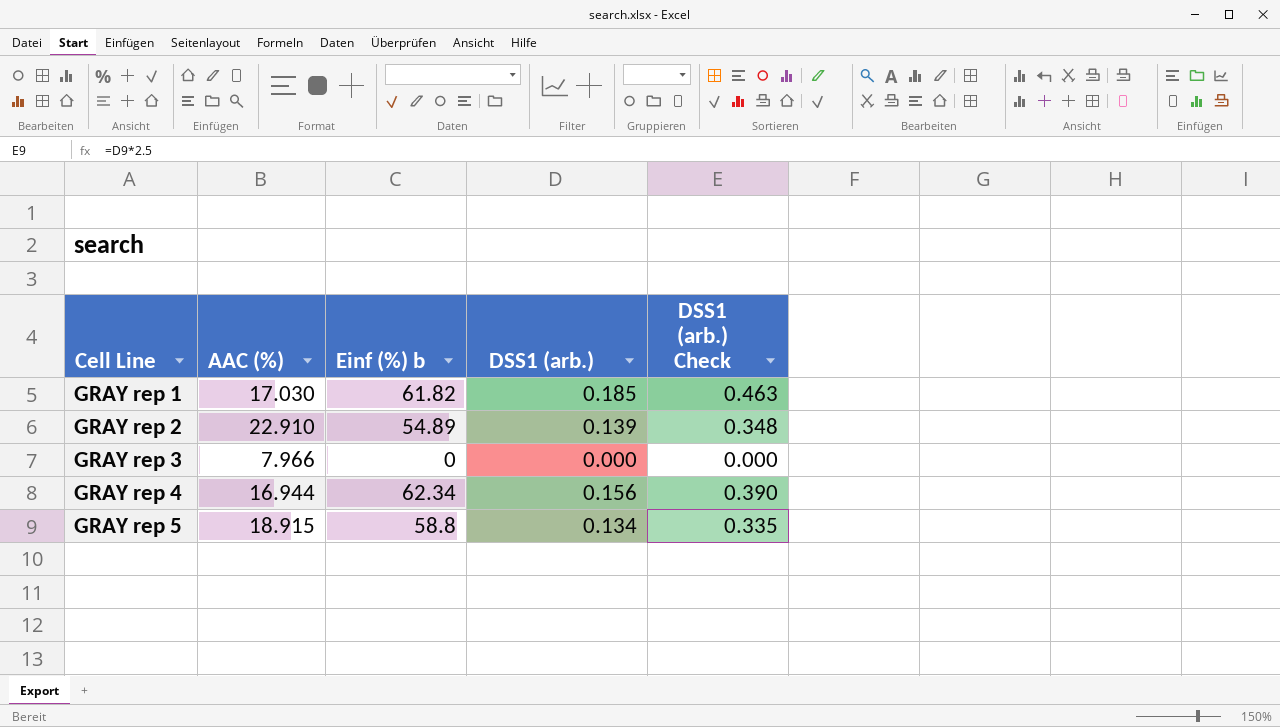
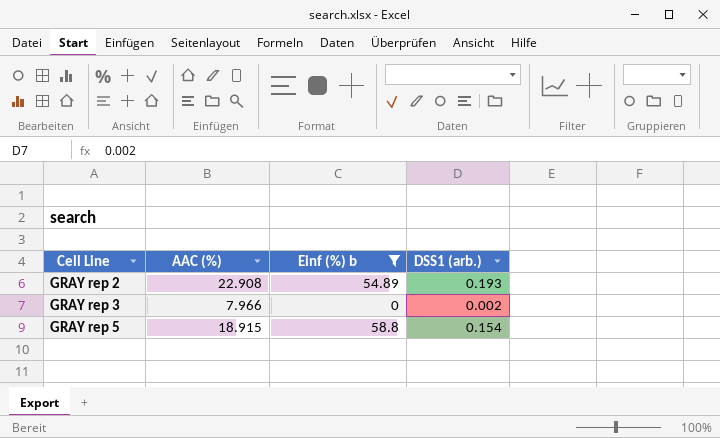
filter: none -> Einf (%) b <= 58.8
column DSS1 (arb.) Check | formula: [DSS1 (arb.)] * 2.5 -> none
GRAY rep 2 | AAC (%): 22.910 -> 22.908
GRAY rep 2 | DSS1 (arb.): 0.139 -> 0.193
GRAY rep 3 | DSS1 (arb.): 0.000 -> 0.002
GRAY rep 5 | DSS1 (arb.): 0.134 -> 0.154

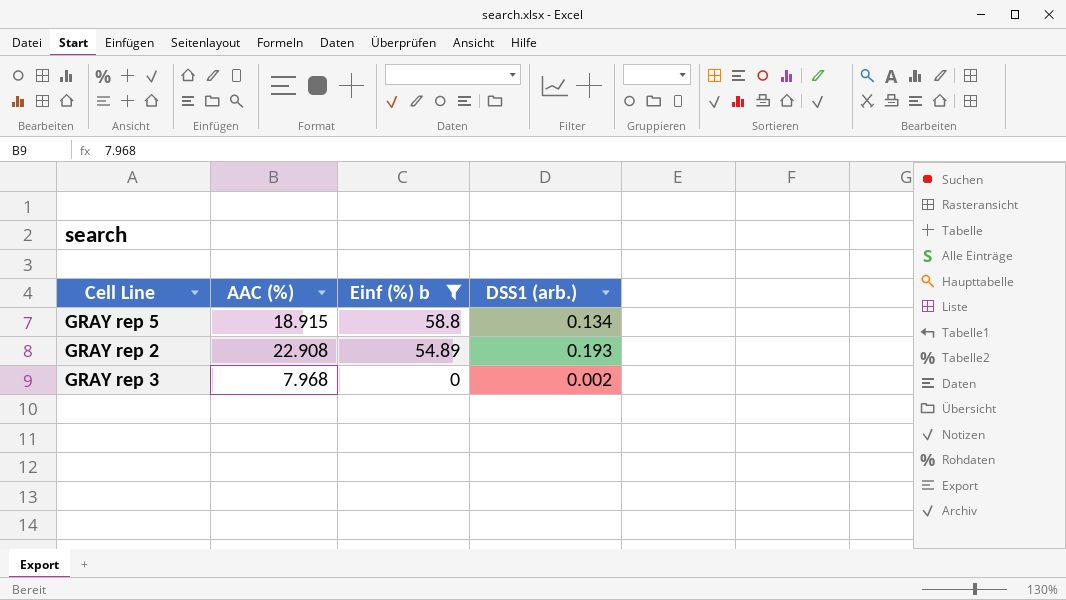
row order: Cell Line ascending -> Einf (%) b descending
GRAY rep 5 | DSS1 (arb.): 0.154 -> 0.134
GRAY rep 3 | AAC (%): 7.966 -> 7.968

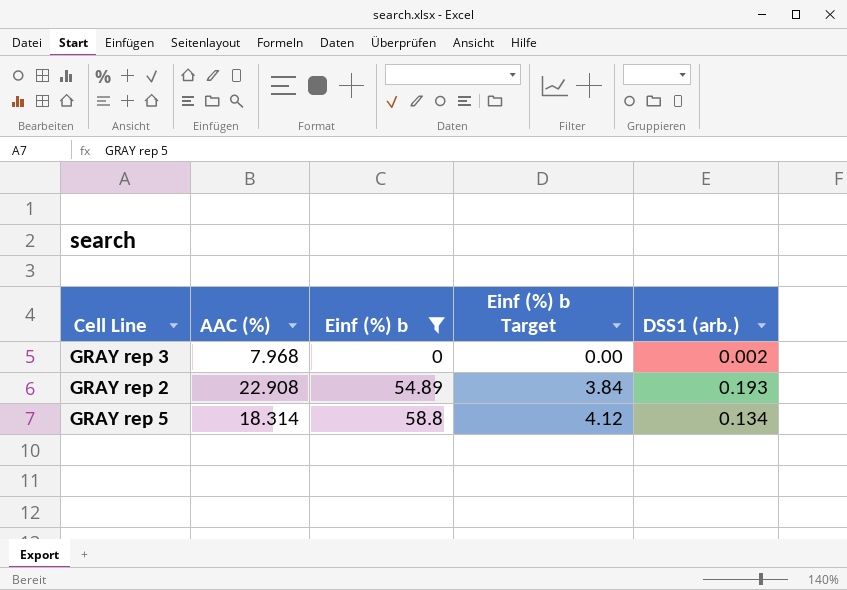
row order: Einf (%) b descending -> Einf (%) b ascending
column Einf (%) b Target | formula: none -> [Einf (%) b] * 0.07
GRAY rep 5 | AAC (%): 18.915 -> 18.314

